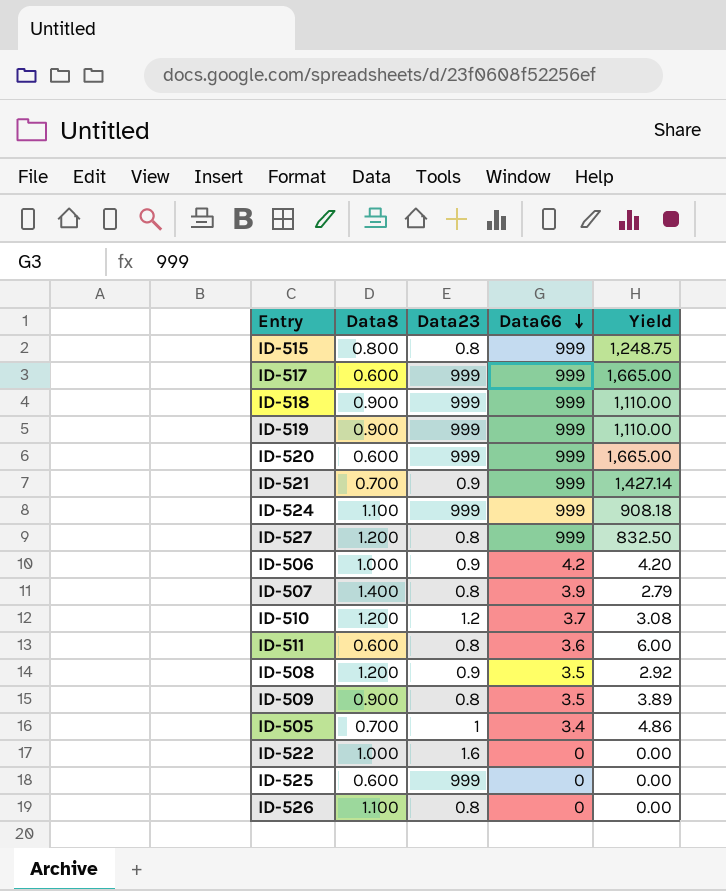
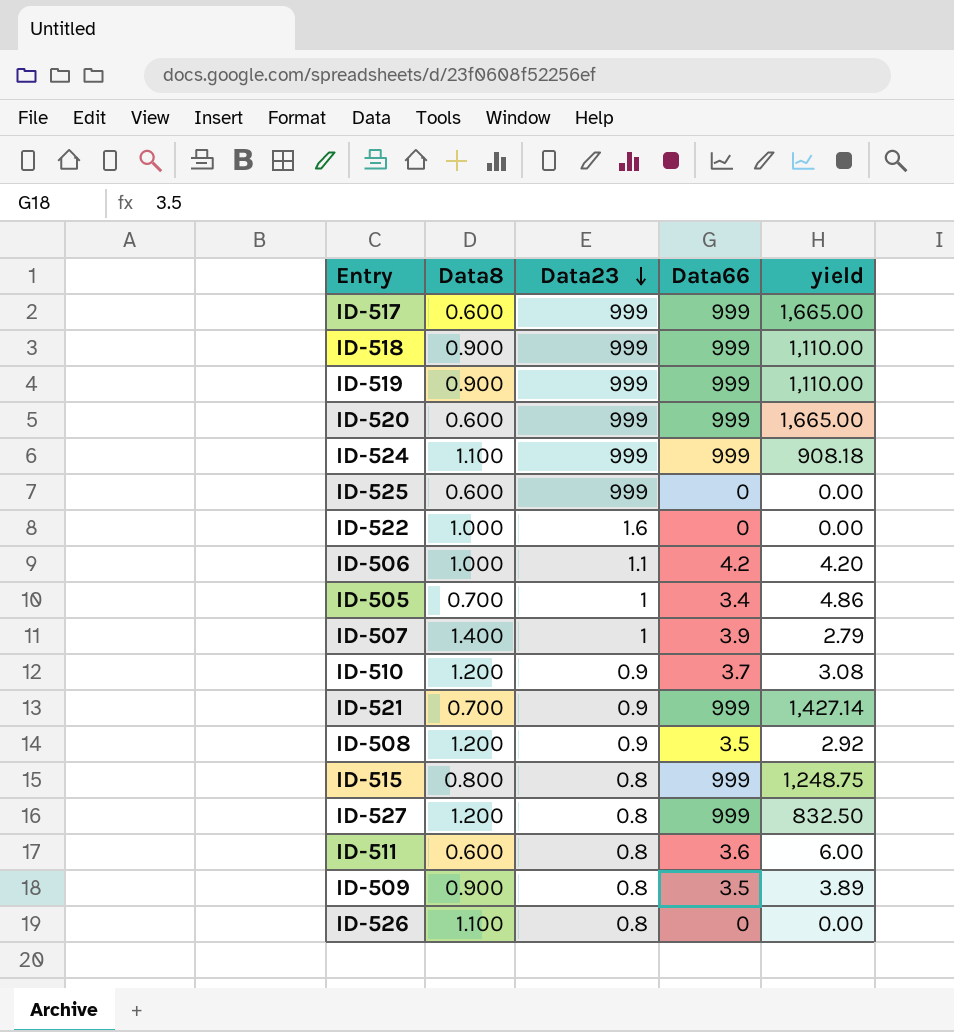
row order: Data66 descending -> Data23 descending
column name: Yield -> yield
ID-506 | Data23: 0.9 -> 1.1
ID-507 | Data23: 0.8 -> 1
ID-510 | Data23: 1.2 -> 0.9

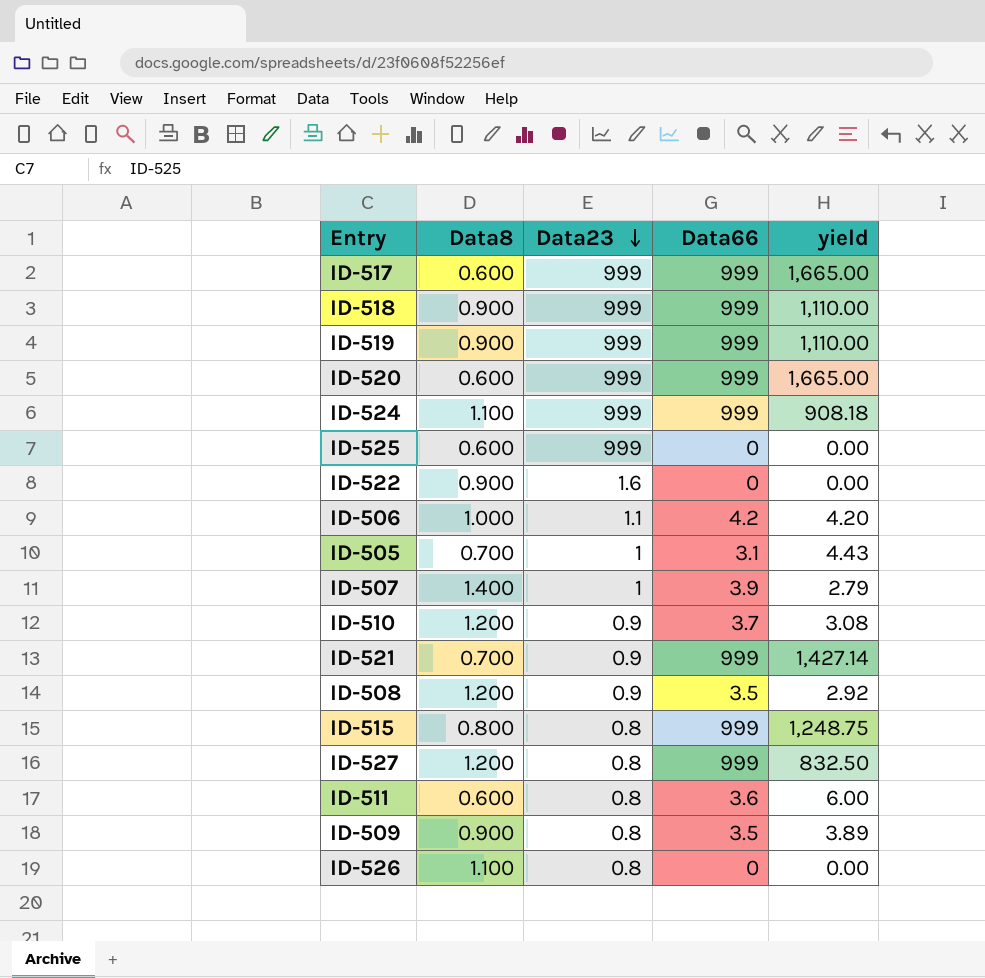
ID-522 | Data8: 1.000 -> 0.900
ID-505 | Data66: 3.4 -> 3.1
ID-505 | yield: 4.86 -> 4.43

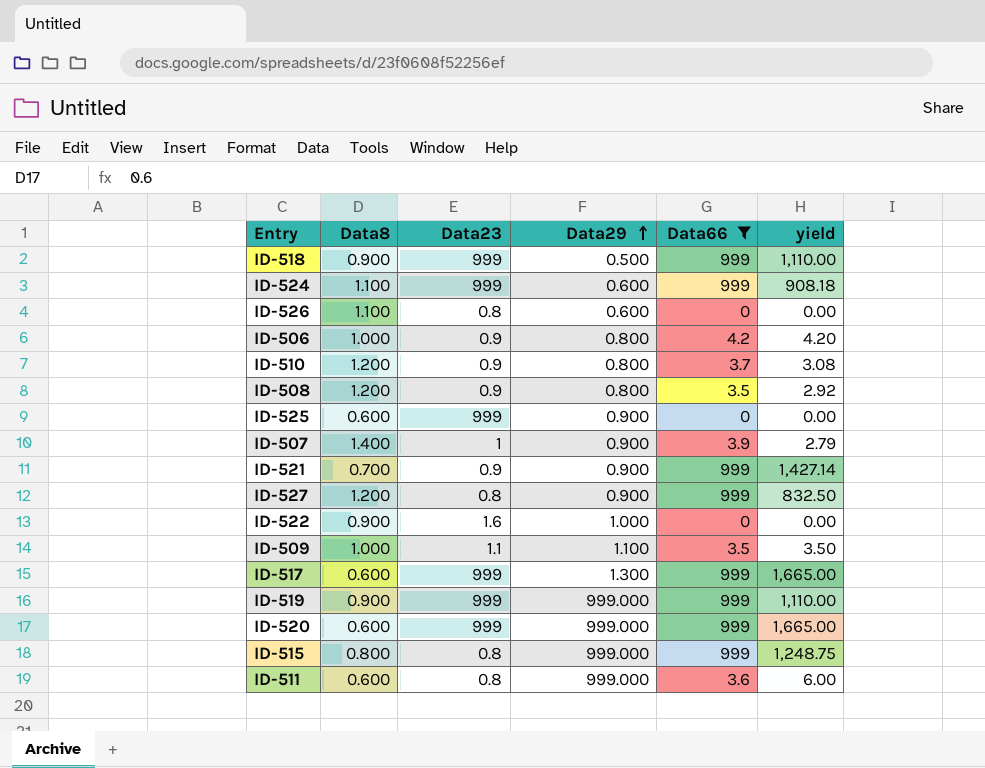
filter: none -> Data66 != 3.1
row order: Data23 descending -> Data29 ascending
column Data29 | position: none -> 4
ID-506 | Data23: 1.1 -> 0.9
ID-509 | Data8: 0.900 -> 1.000
ID-509 | Data23: 0.8 -> 1.1
ID-509 | yield: 3.89 -> 3.50

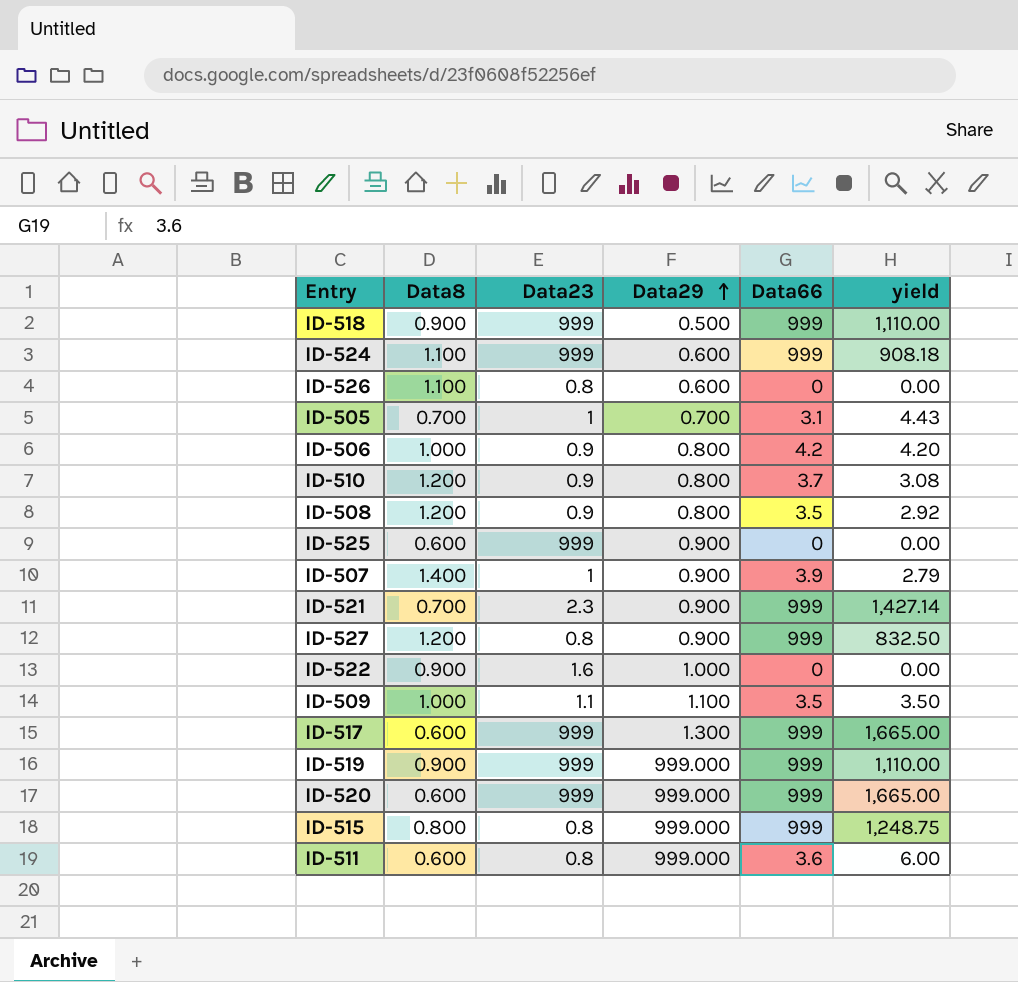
filter: Data66 != 3.1 -> none
ID-521 | Data23: 0.9 -> 2.3

